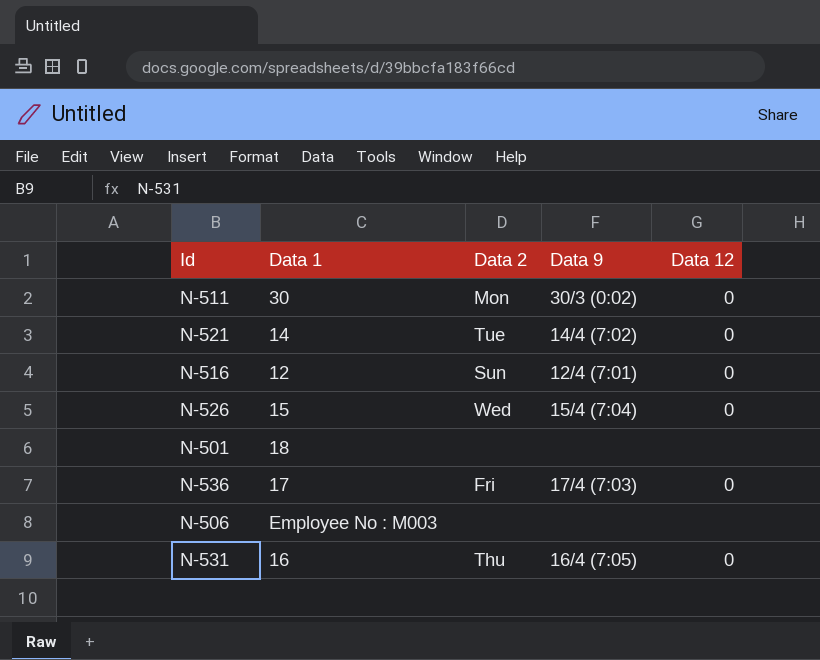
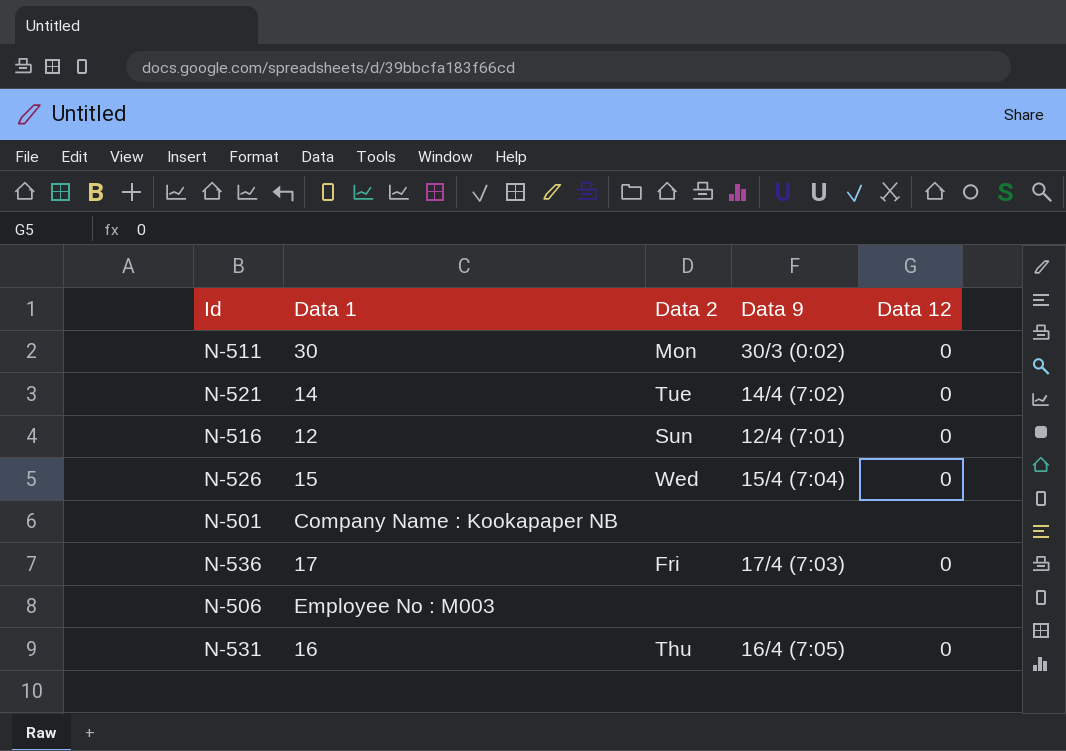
N-501 | Data 1: 18 -> Company Name : Kookapaper NB

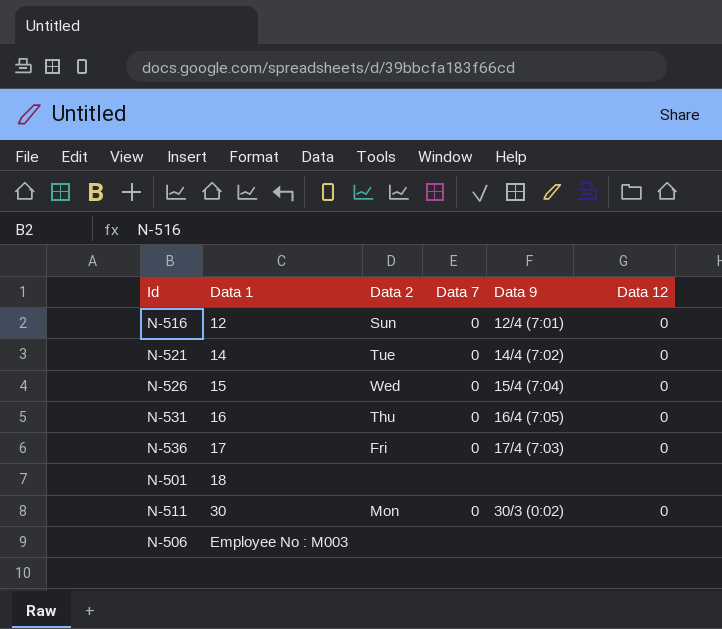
row order: none -> Data 1 ascending
column Data 7 | position: none -> 4
N-501 | Data 1: Company Name : Kookapaper NB -> 18

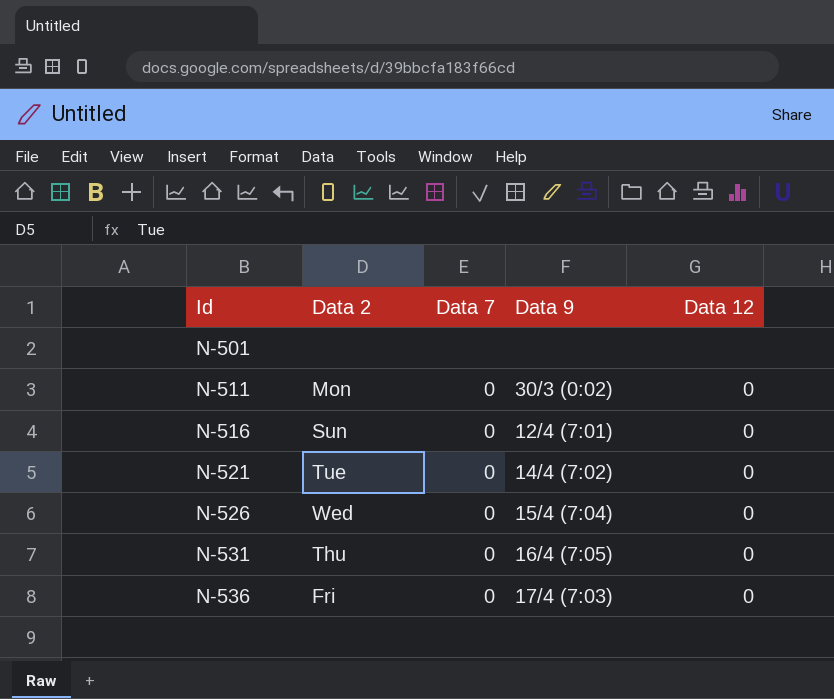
row order: Data 1 ascending -> Id ascending
column Data 1 | position: 2 -> none
row N-506: Employee No : M003 | none | none | none | none -> none

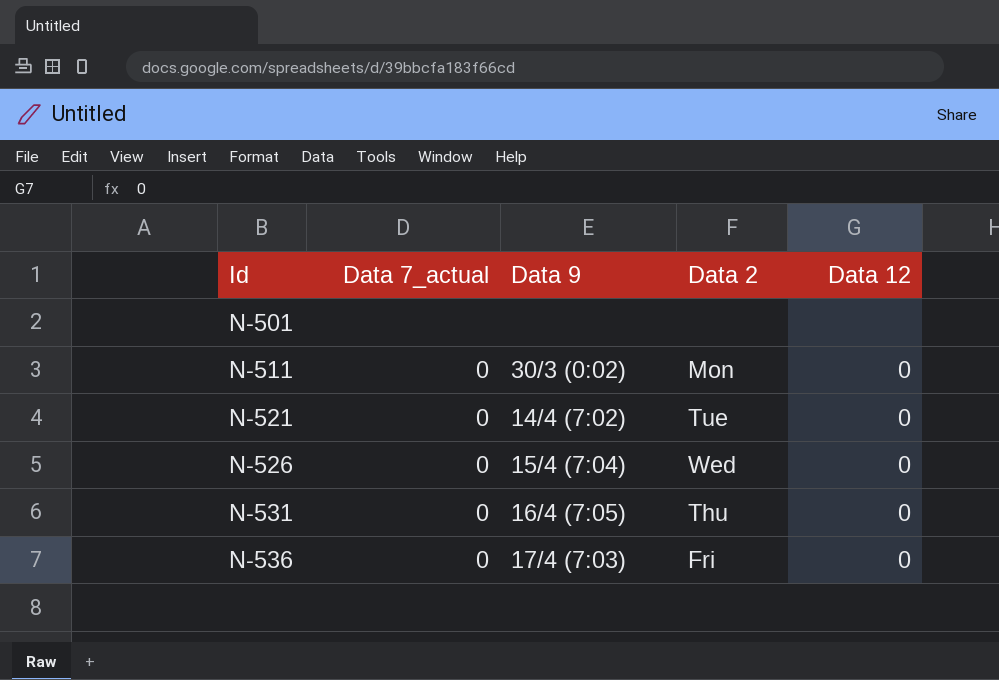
column name: Data 7 -> Data 7_actual
column Data 2 | position: 2 -> 4
row N-516: Sun | 0 | 12/4 (7:01) | 0 -> none

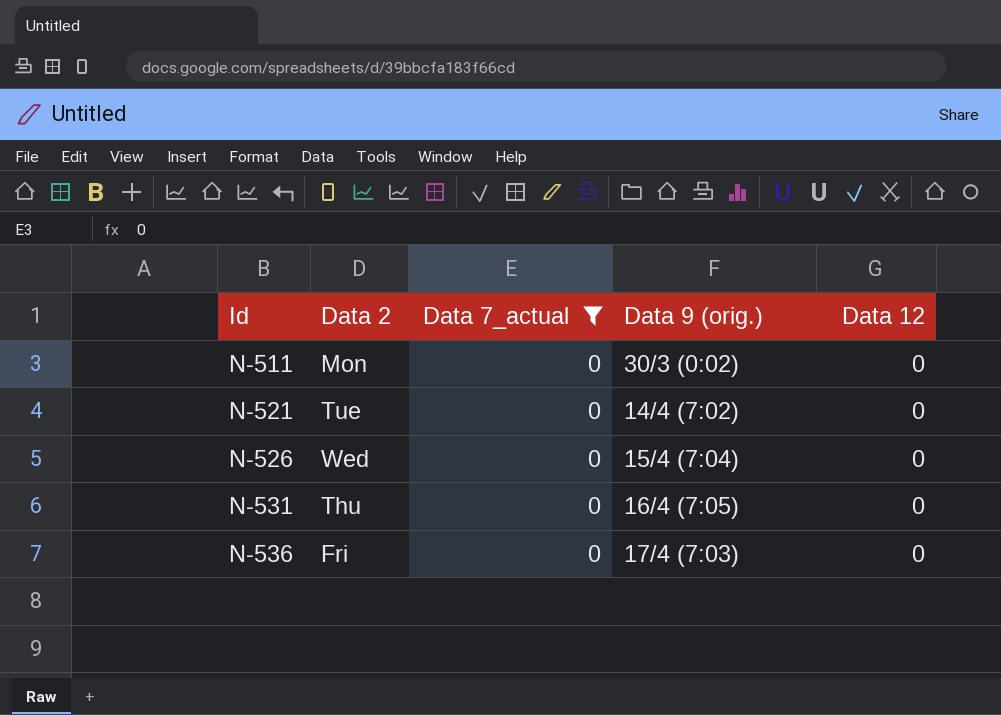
filter: none -> Data 7_actual = 0
column Data 2 | position: 4 -> 2
column name: Data 9 -> Data 9 (orig.)

